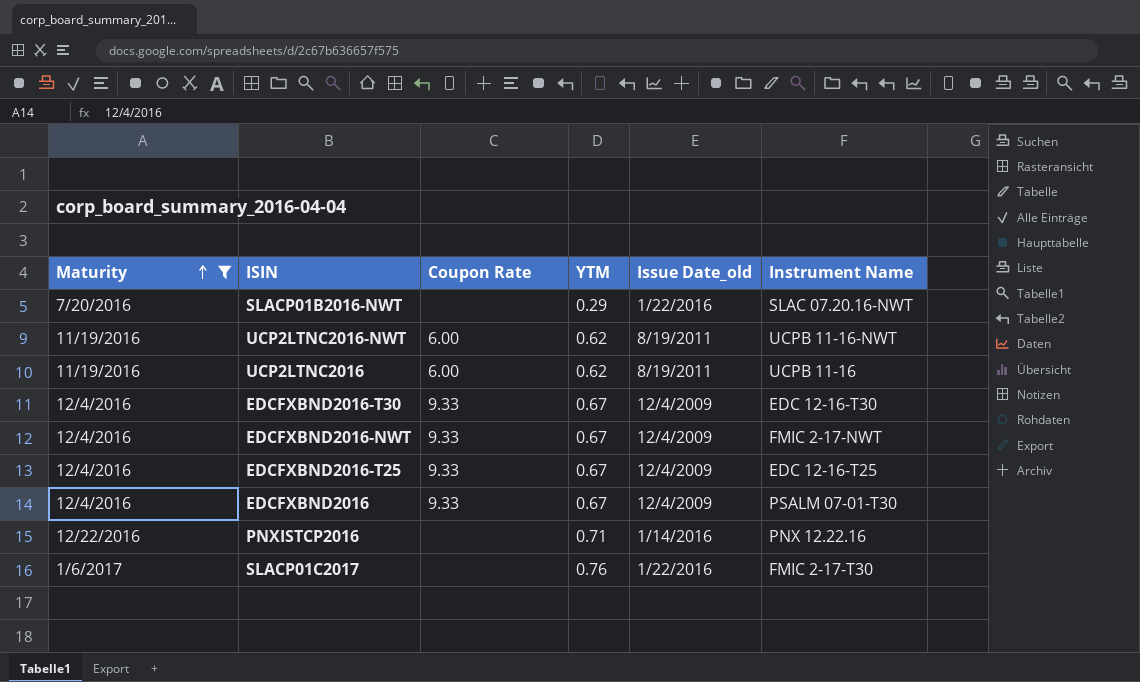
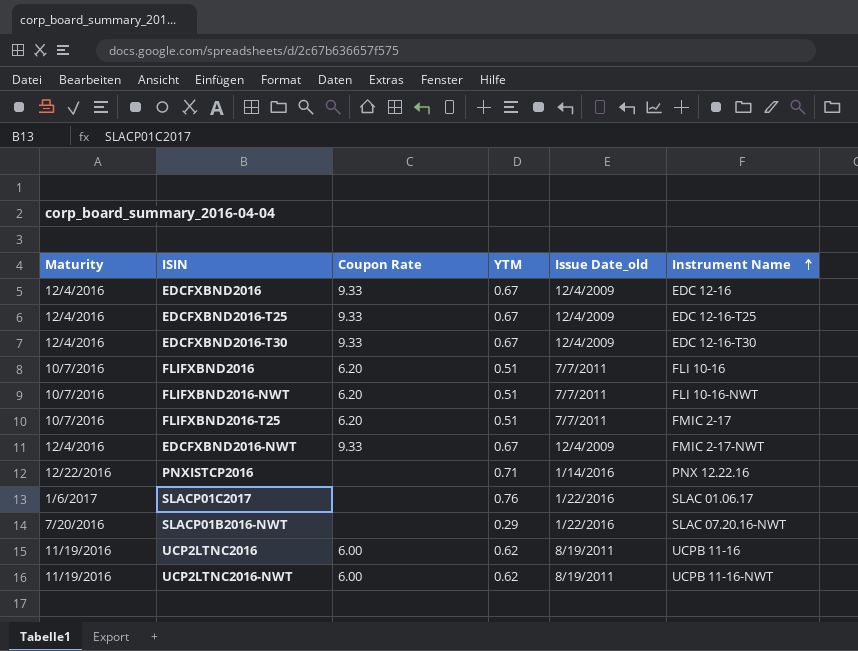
filter: Maturity != 10/7/2016 -> none
row order: Maturity ascending -> Instrument Name ascending
EDCFXBND2016 | Instrument Name: PSALM 07-01-T30 -> EDC 12-16
SLACP01C2017 | Instrument Name: FMIC 2-17-T30 -> SLAC 01.06.17

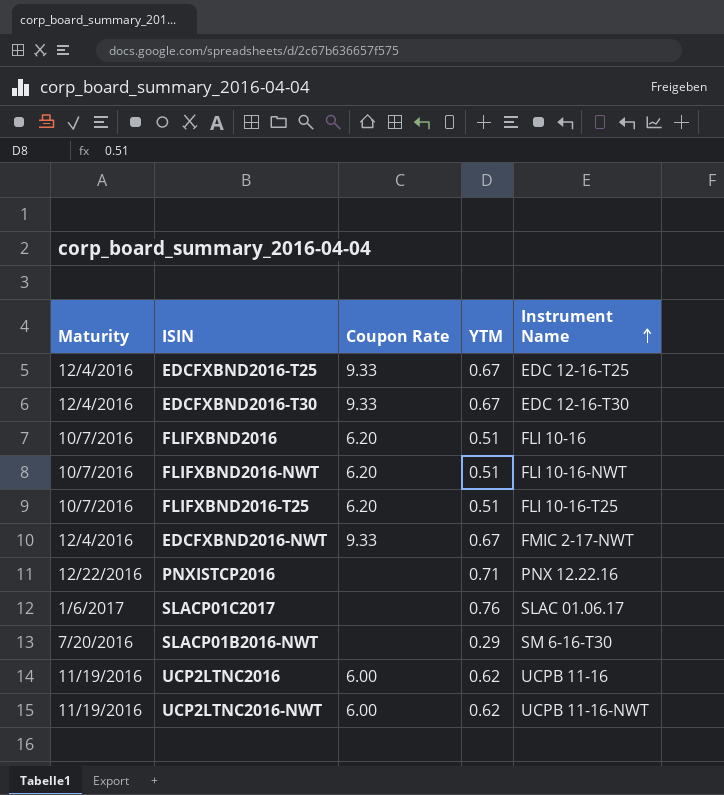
column Issue Date_old | position: 5 -> none
row EDCFXBND2016: 12/4/2016 | 9.33 | 0.67 | 12/4/2009 | EDC 12-16 -> none
FLIFXBND2016-T25 | Instrument Name: FMIC 2-17 -> FLI 10-16-T25
SLACP01B2016-NWT | Instrument Name: SLAC 07.20.16-NWT -> SM 6-16-T30

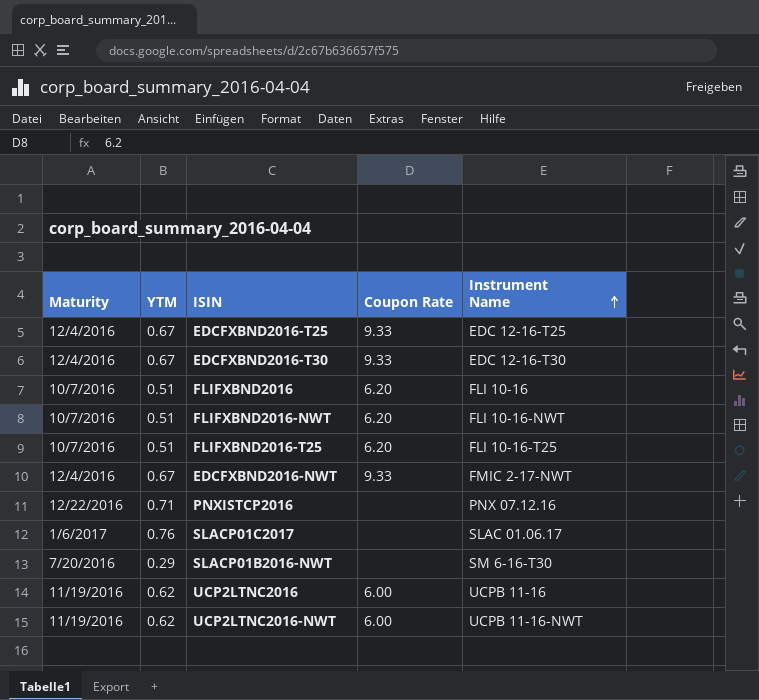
column YTM | position: 4 -> 2
PNXISTCP2016 | Instrument Name: PNX 12.22.16 -> PNX 07.12.16

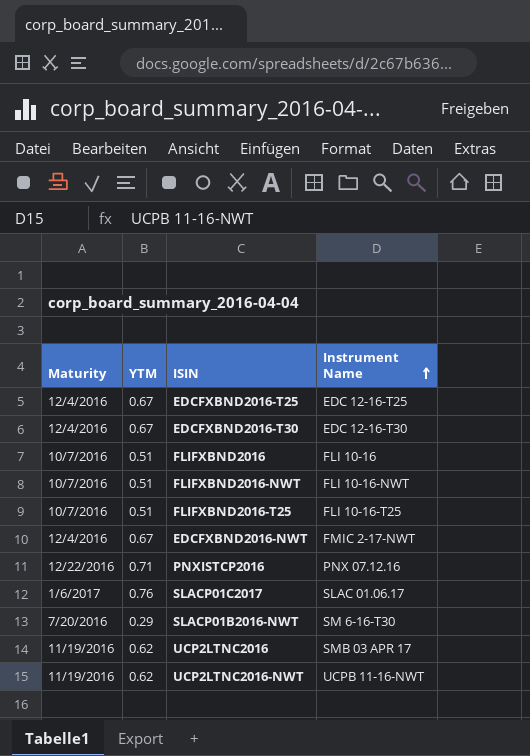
column Coupon Rate | position: 4 -> none
UCP2LTNC2016 | Instrument Name: UCPB 11-16 -> SMB 03 APR 17

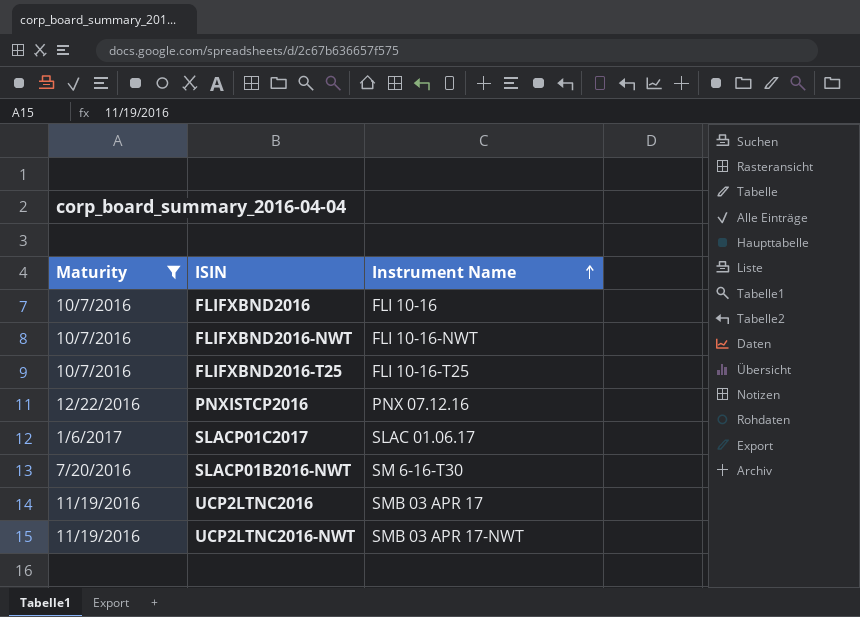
filter: none -> Maturity != 12/4/2016
column YTM | position: 2 -> none
UCP2LTNC2016-NWT | Instrument Name: UCPB 11-16-NWT -> SMB 03 APR 17-NWT

